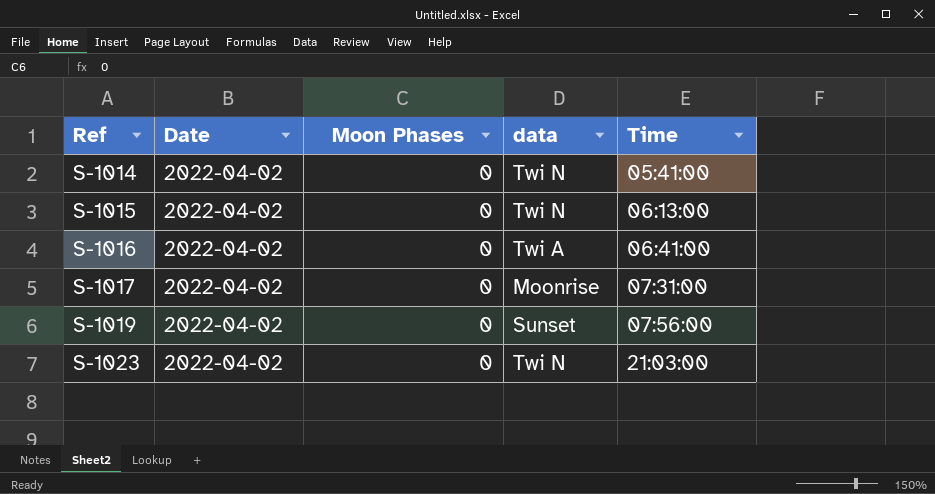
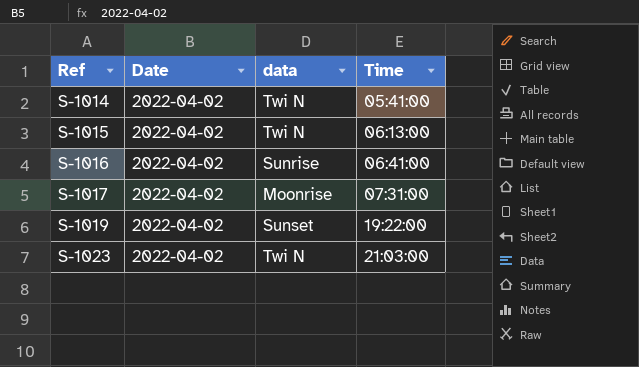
column Moon Phases | position: 3 -> none
S-1016 | data: Twi A -> Sunrise
S-1019 | Time: 07:56:00 -> 19:22:00

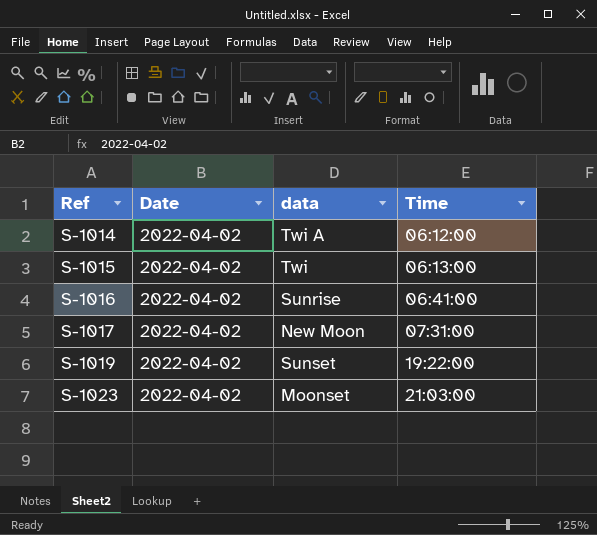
S-1014 | data: Twi N -> Twi A
S-1014 | Time: 05:41:00 -> 06:12:00
S-1015 | data: Twi N -> Twi
S-1017 | data: Moonrise -> New Moon
S-1023 | data: Twi N -> Moonset

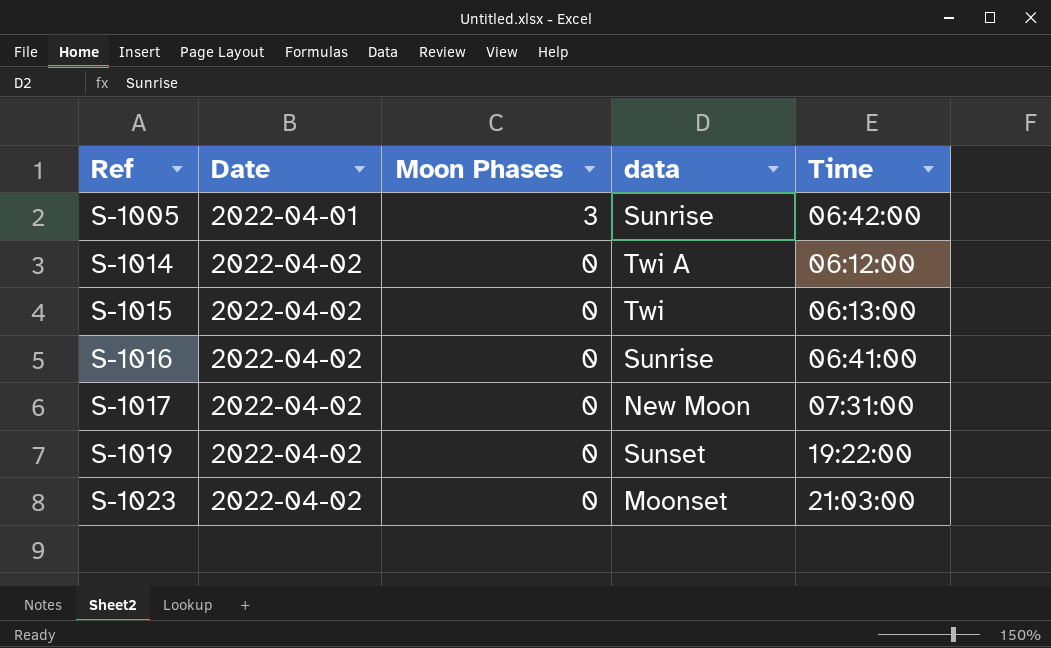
column Moon Phases | position: none -> 3
row S-1005: none -> 2022-04-01 | 3 | Sunrise | 06:42:00

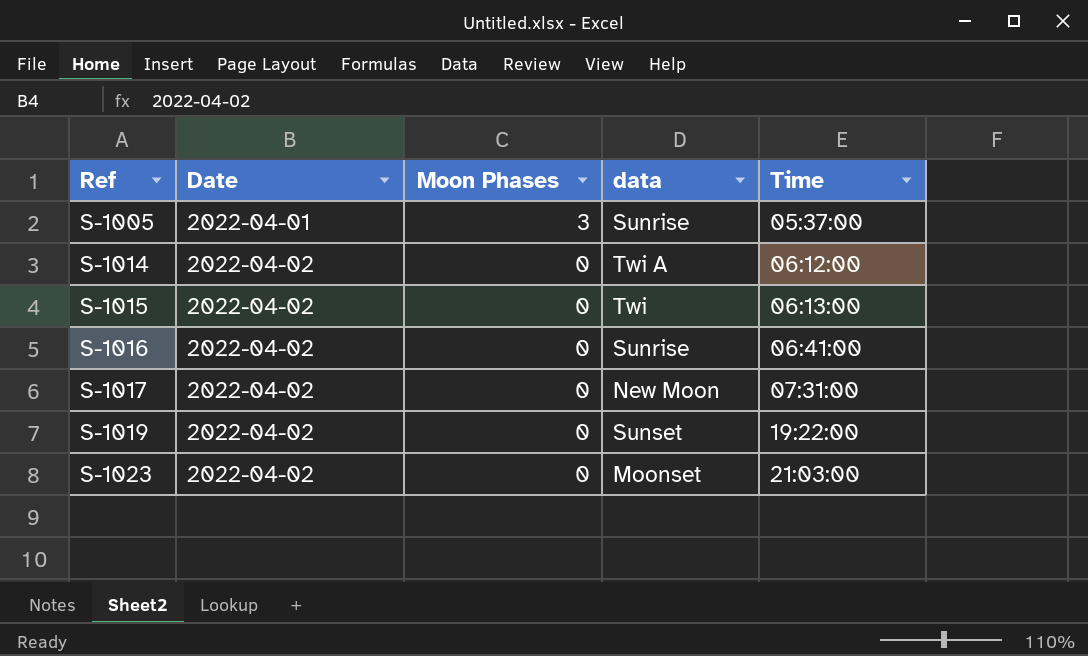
S-1005 | Time: 06:42:00 -> 05:37:00

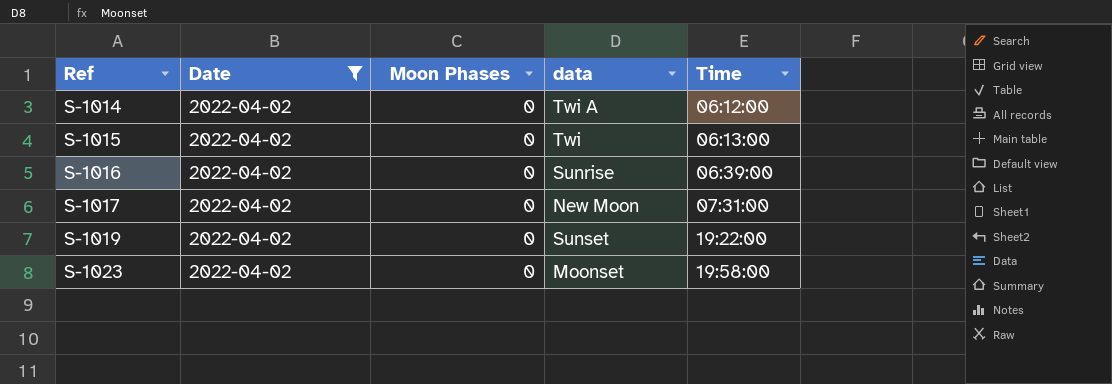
filter: none -> Date = 2022-04-02
S-1016 | Time: 06:41:00 -> 06:39:00
S-1023 | Time: 21:03:00 -> 19:58:00

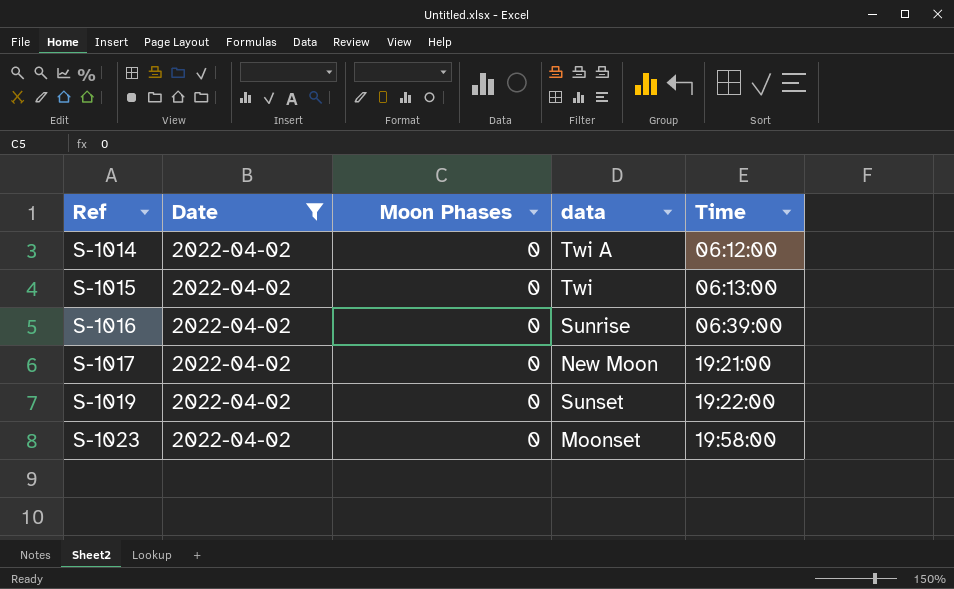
S-1017 | Time: 07:31:00 -> 19:21:00

